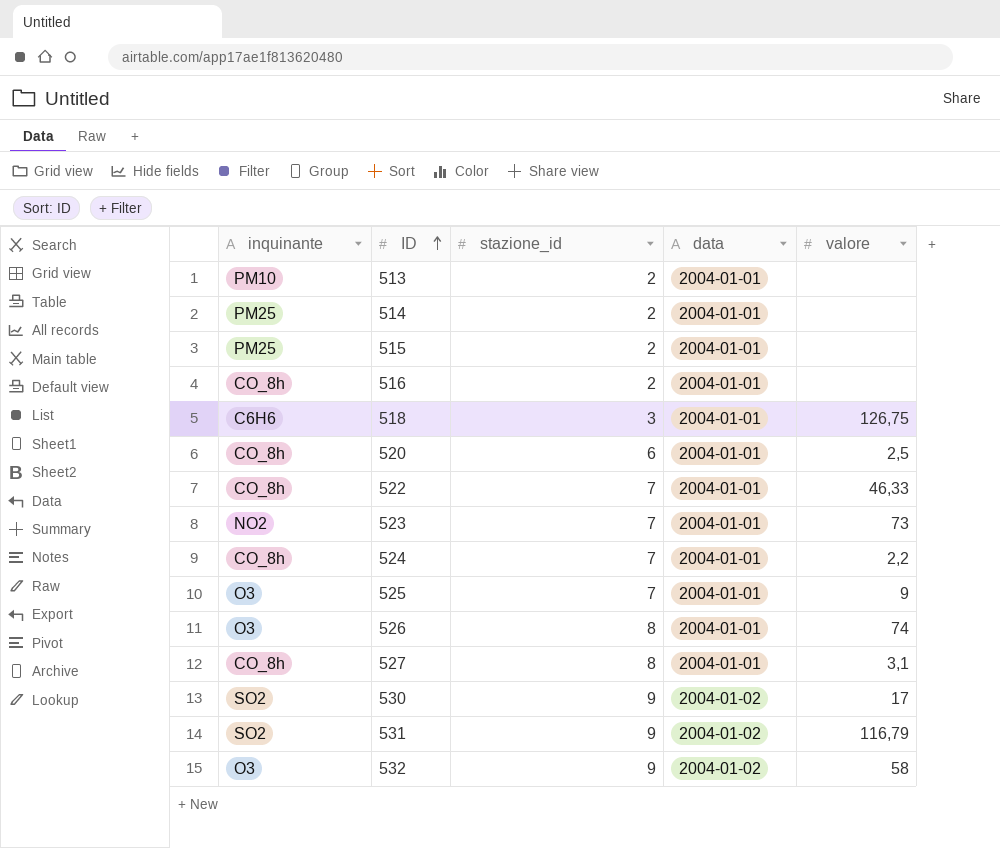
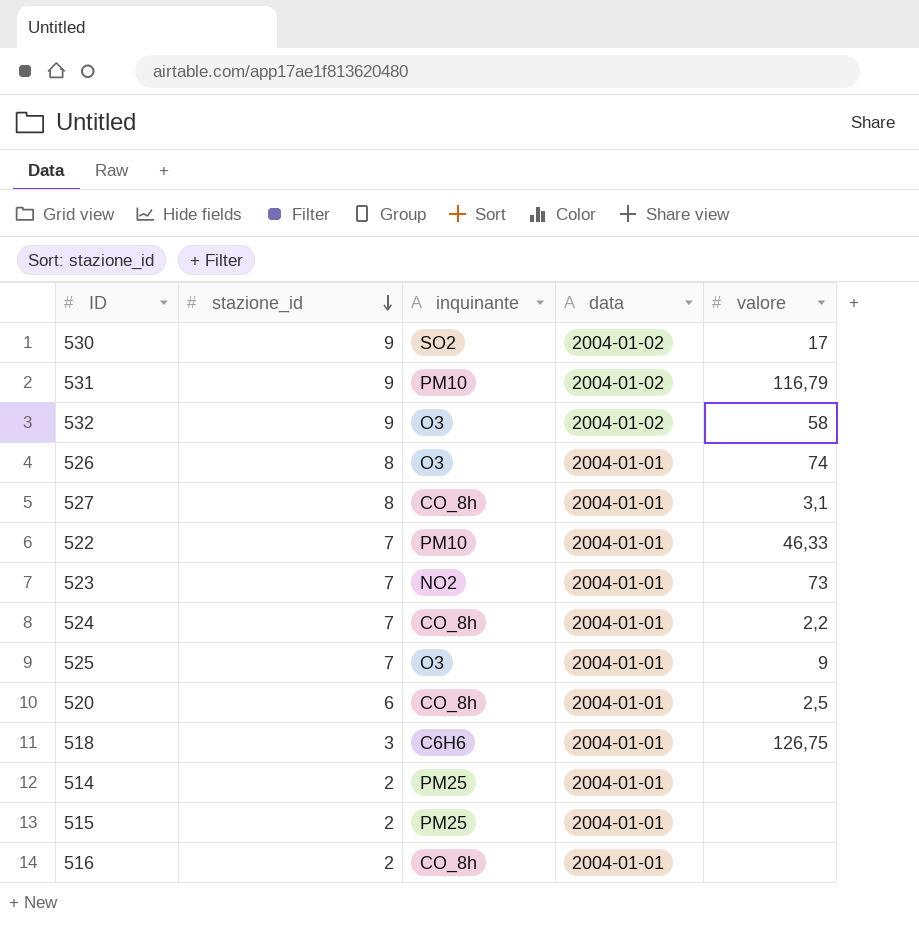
row order: ID ascending -> stazione_id descending
column inquinante | position: 1 -> 3
row 513: PM10 | 2 | 2004-01-01 | none -> none
531 | inquinante: SO2 -> PM10
522 | inquinante: CO_8h -> PM10

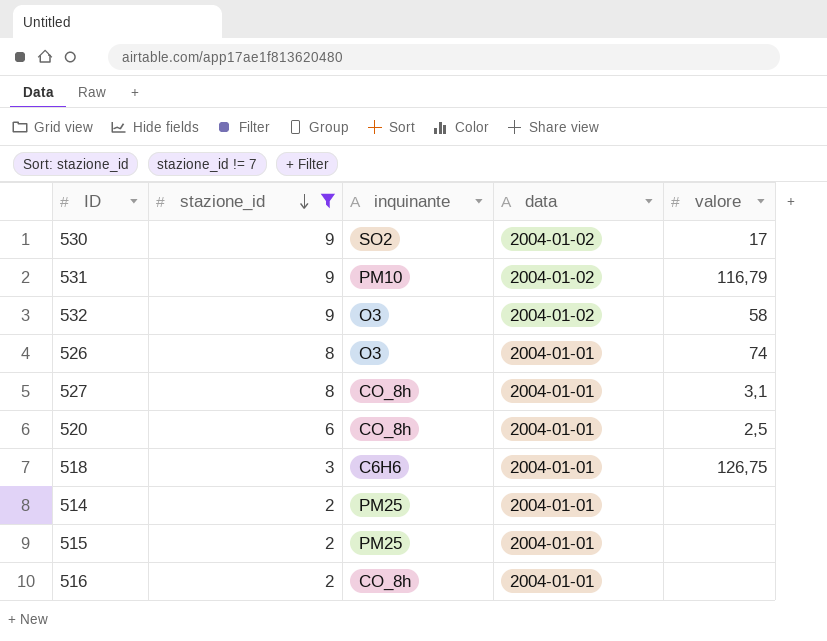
filter: none -> stazione_id != 7

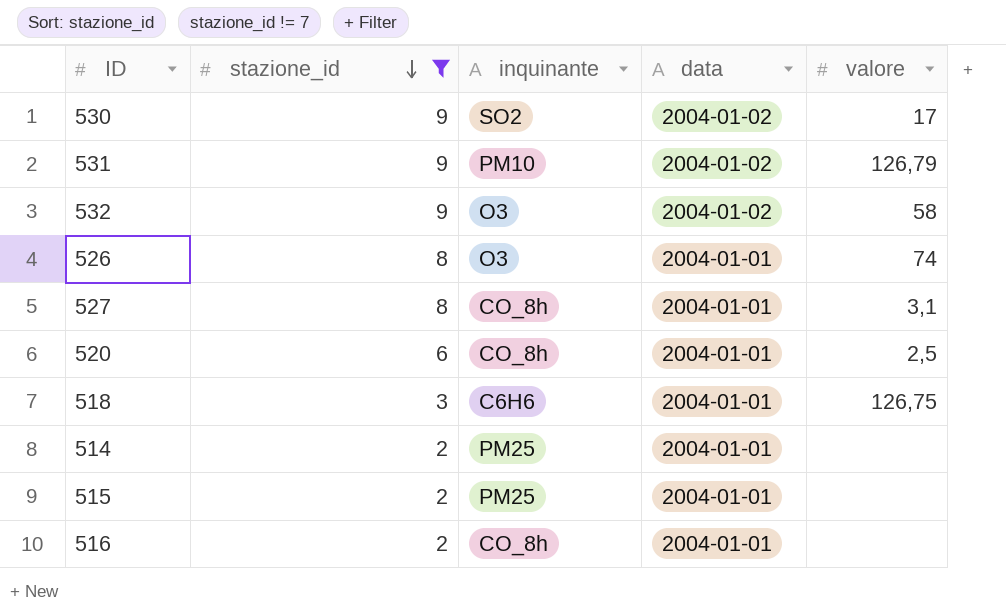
531 | valore: 116,79 -> 126,79

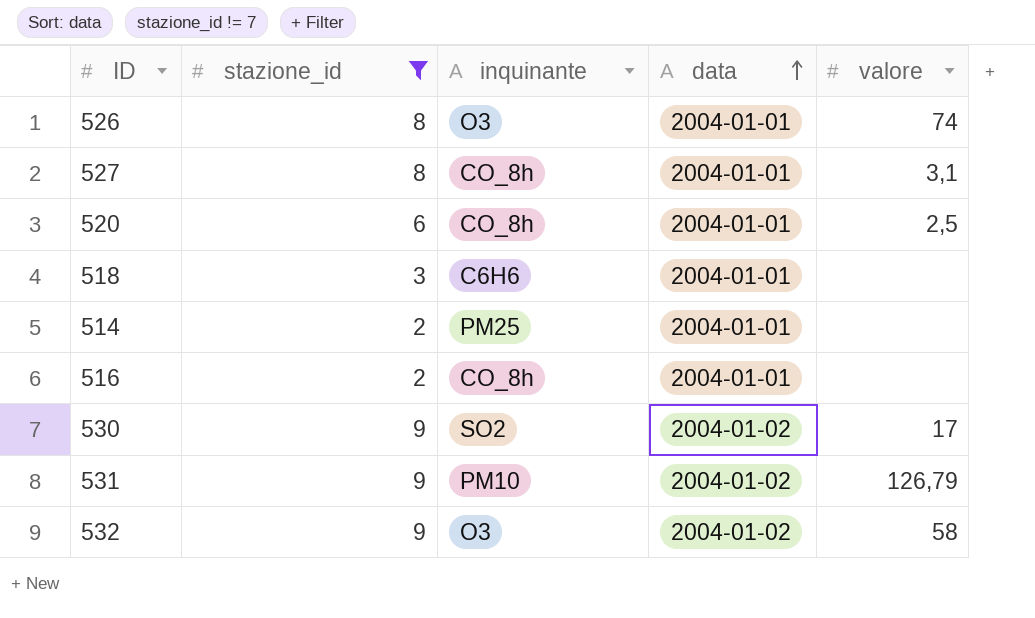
row order: stazione_id descending -> data ascending
row 515: 2 | PM25 | 2004-01-01 | none -> none
518 | valore: 126,75 -> none

